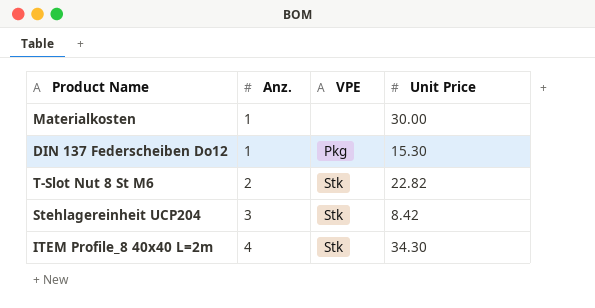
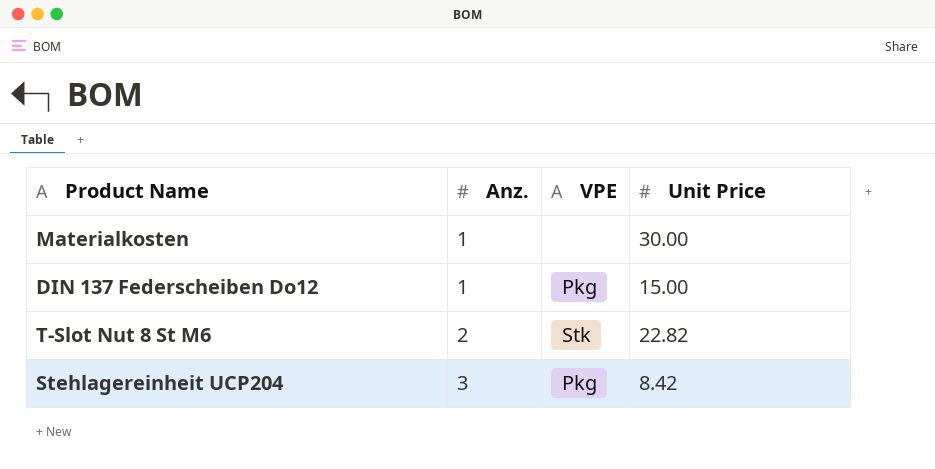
row ITEM Profile_8 40x40 L=2m: 4 | Stk | 34.30 -> none
DIN 137 Federscheiben Do12 | Unit Price: 15.30 -> 15.00
Stehlagereinheit UCP204 | VPE: Stk -> Pkg

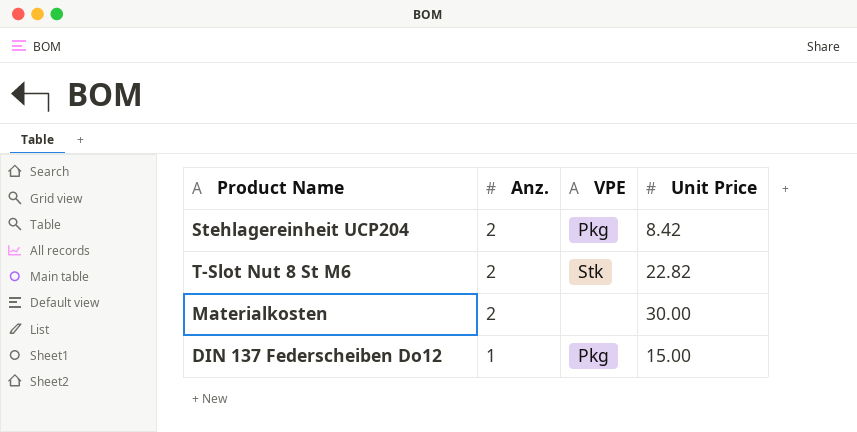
row order: Anz. ascending -> Anz. descending
Stehlagereinheit UCP204 | Anz.: 3 -> 2
Materialkosten | Anz.: 1 -> 2

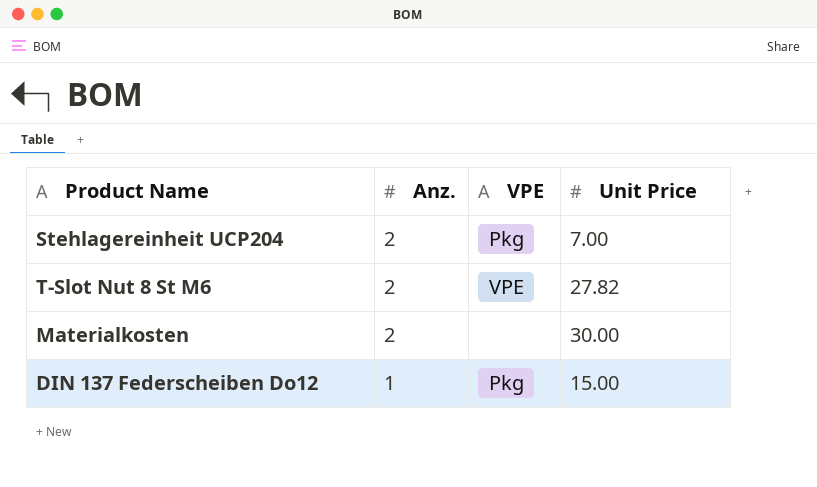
Stehlagereinheit UCP204 | Unit Price: 8.42 -> 7.00
T-Slot Nut 8 St M6 | VPE: Stk -> VPE
T-Slot Nut 8 St M6 | Unit Price: 22.82 -> 27.82

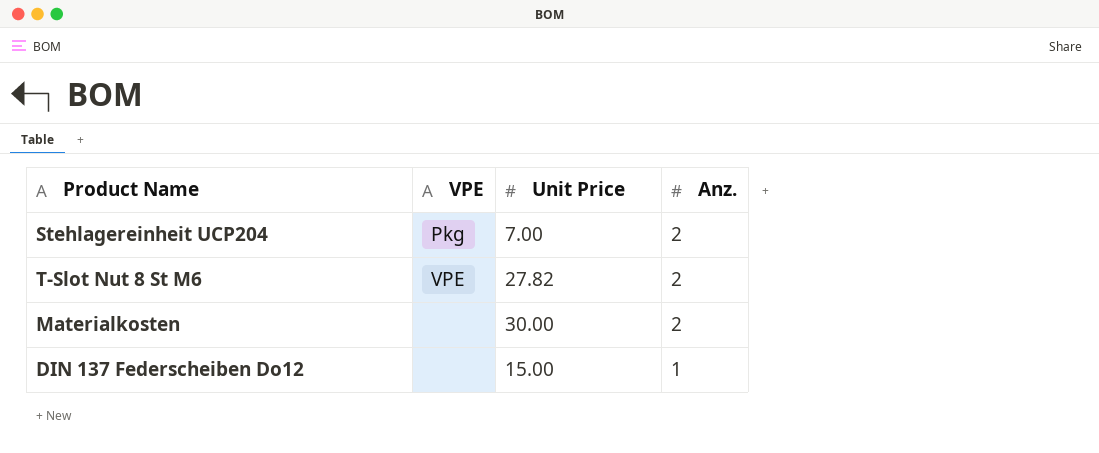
column Anz. | position: 2 -> 4
DIN 137 Federscheiben Do12 | VPE: Pkg -> none

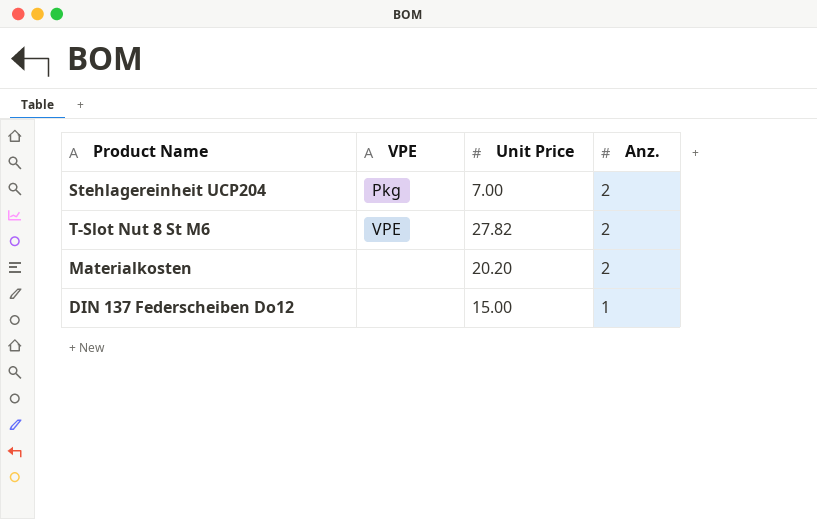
Materialkosten | Unit Price: 30.00 -> 20.20

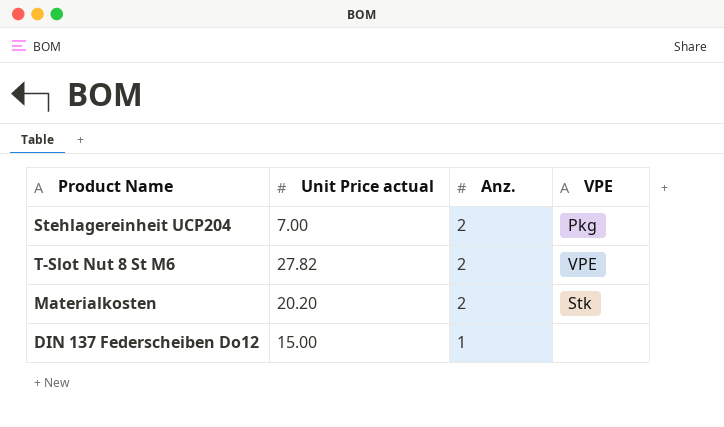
column name: Unit Price -> Unit Price actual
column VPE | position: 2 -> 4
Materialkosten | VPE: none -> Stk

